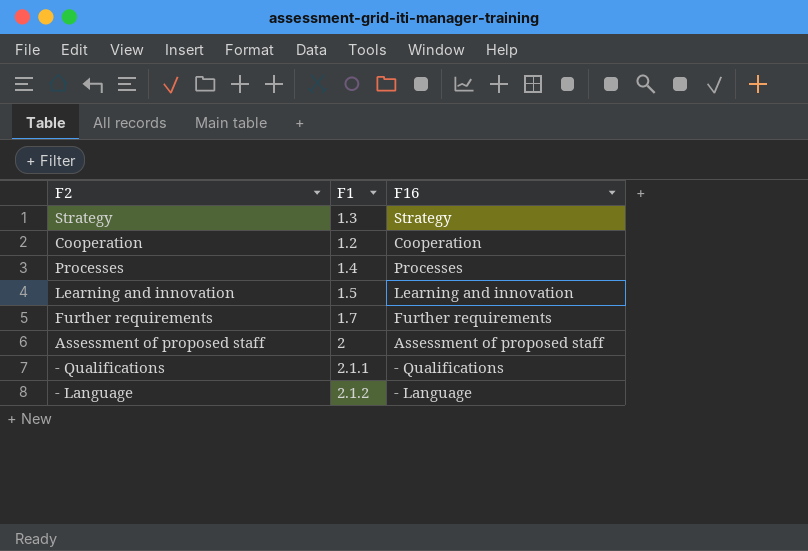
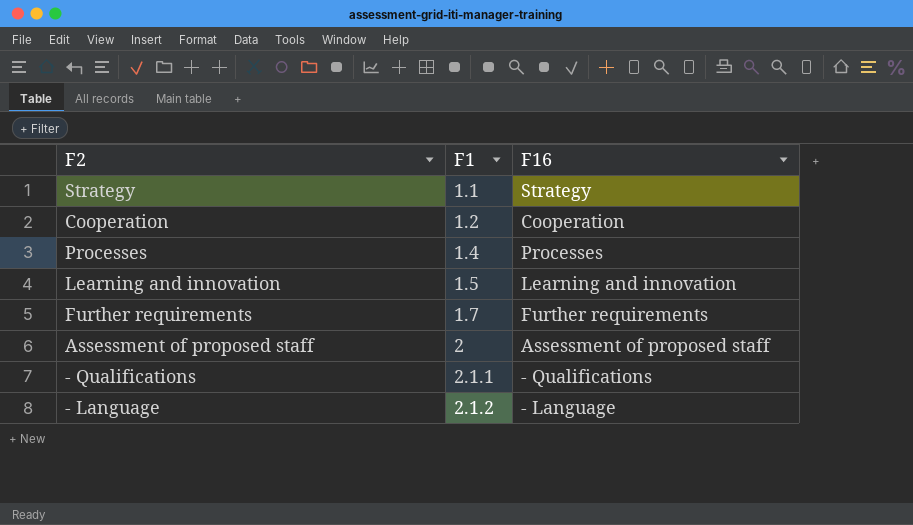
Strategy | F1: 1.3 -> 1.1

